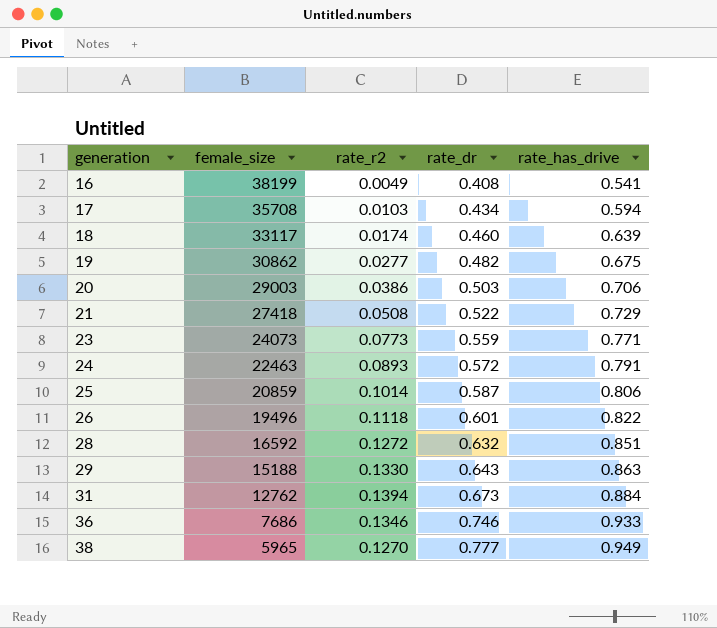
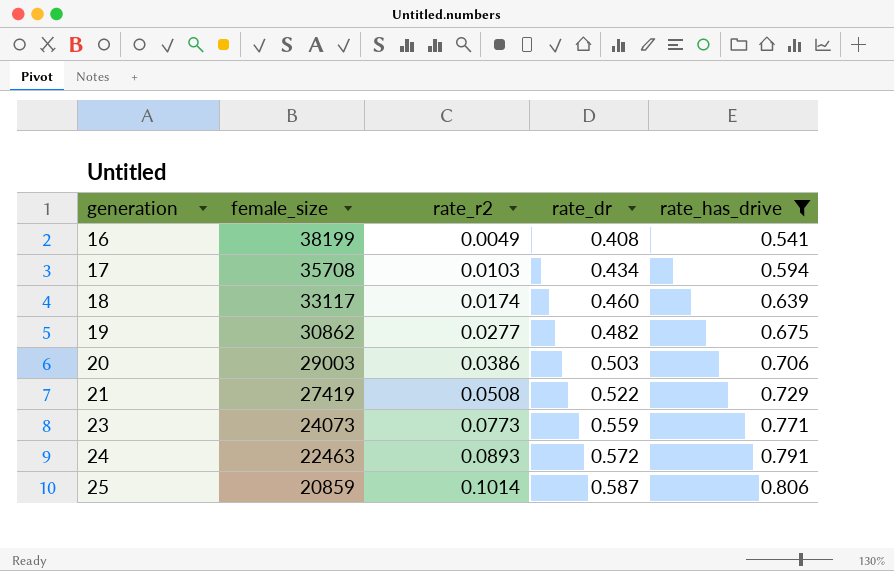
filter: none -> rate_has_drive <= 0.806
21 | female_size: 27418 -> 27419

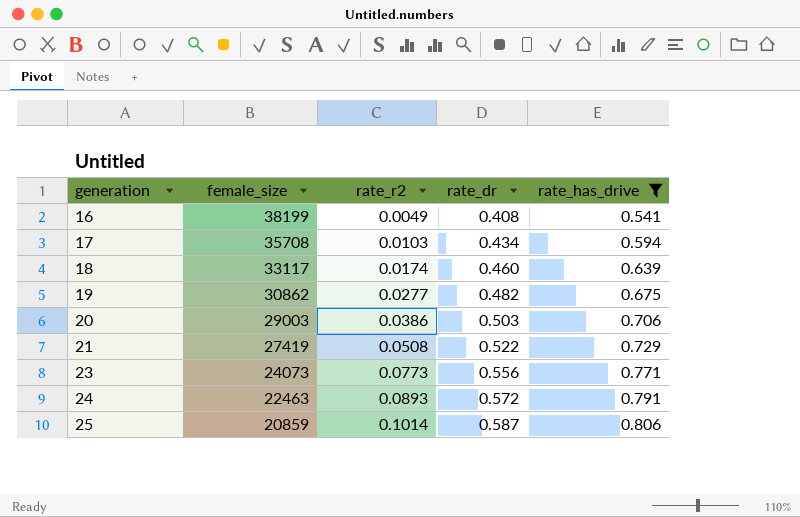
23 | rate_dr: 0.559 -> 0.556

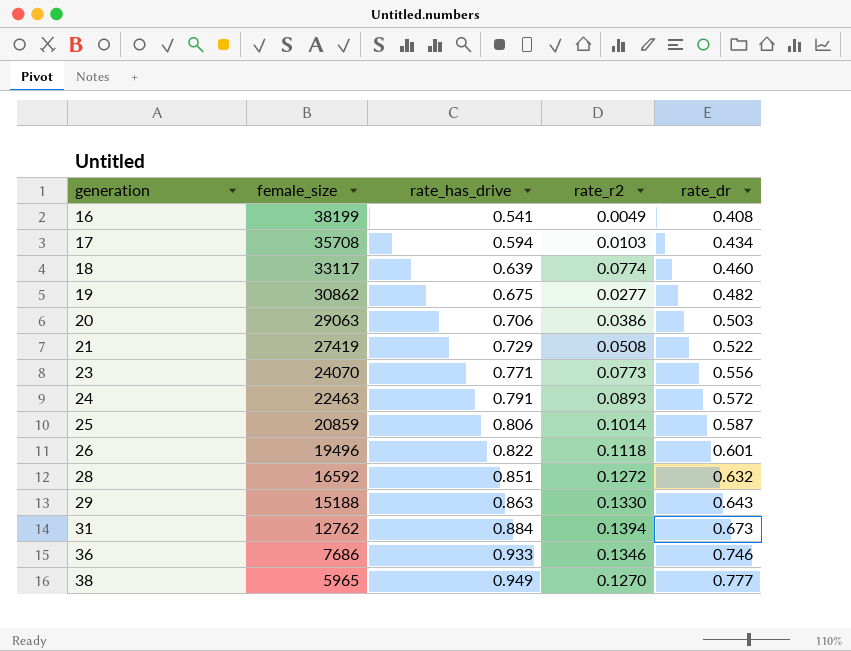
filter: rate_has_drive <= 0.806 -> none
column rate_has_drive | position: 5 -> 3
18 | rate_r2: 0.0174 -> 0.0774
20 | female_size: 29003 -> 29063
23 | female_size: 24073 -> 24070

